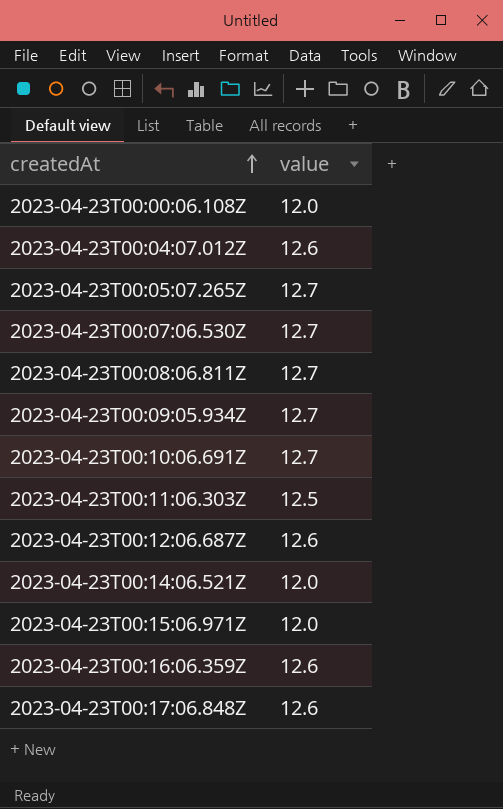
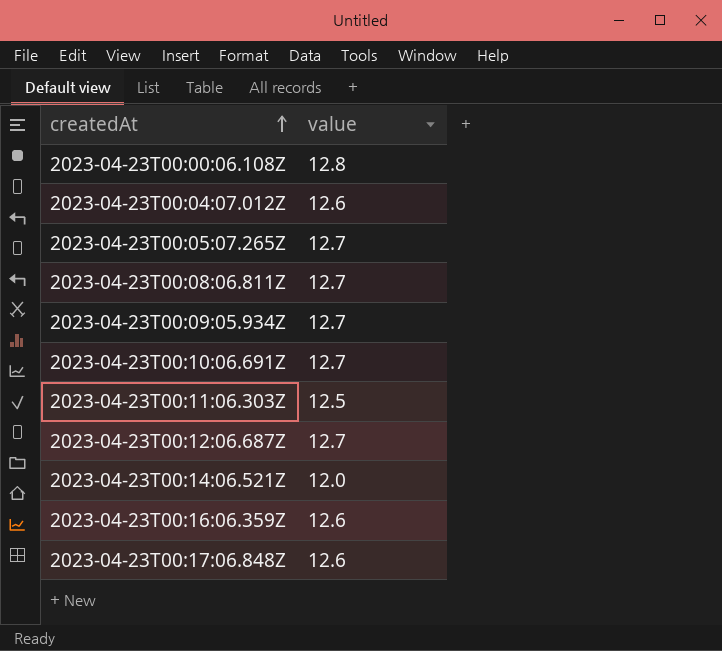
row 2023-04-23T00:07:06.530Z: 12.7 -> none
row 2023-04-23T00:15:06.971Z: 12.0 -> none
2023-04-23T00:00:06.108Z | value: 12.0 -> 12.8
2023-04-23T00:12:06.687Z | value: 12.6 -> 12.7

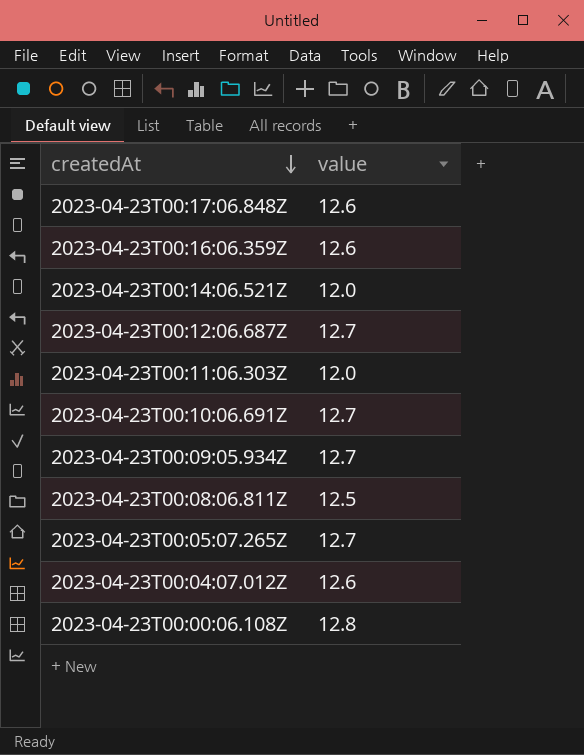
row order: createdAt ascending -> createdAt descending
2023-04-23T00:11:06.303Z | value: 12.5 -> 12.0
2023-04-23T00:08:06.811Z | value: 12.7 -> 12.5

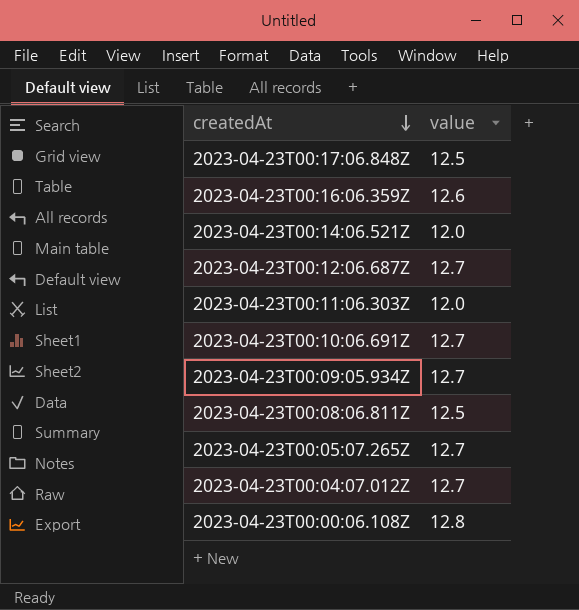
2023-04-23T00:17:06.848Z | value: 12.6 -> 12.5
2023-04-23T00:04:07.012Z | value: 12.6 -> 12.7

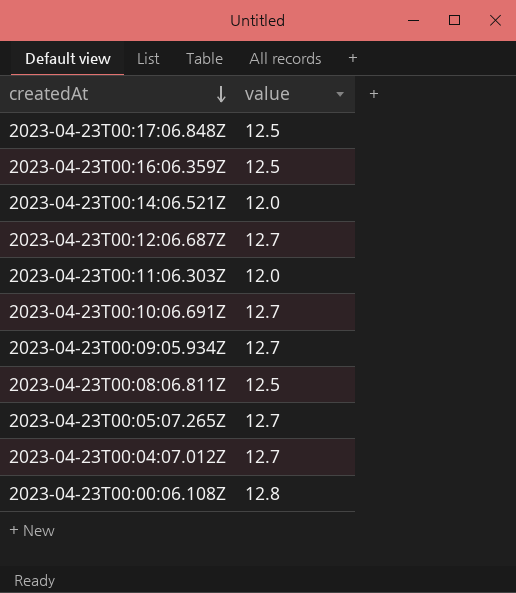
2023-04-23T00:16:06.359Z | value: 12.6 -> 12.5

